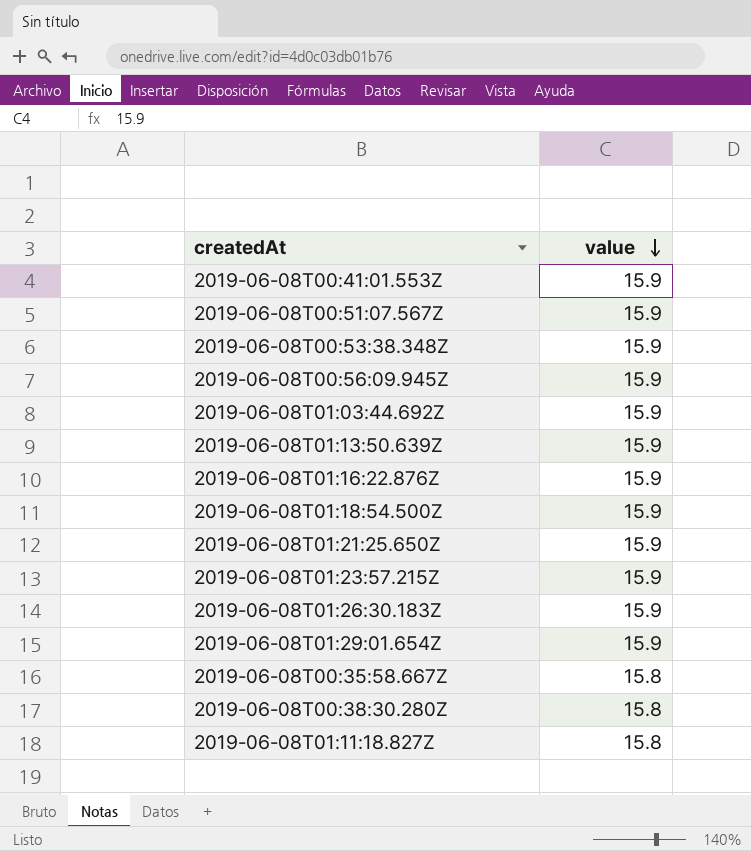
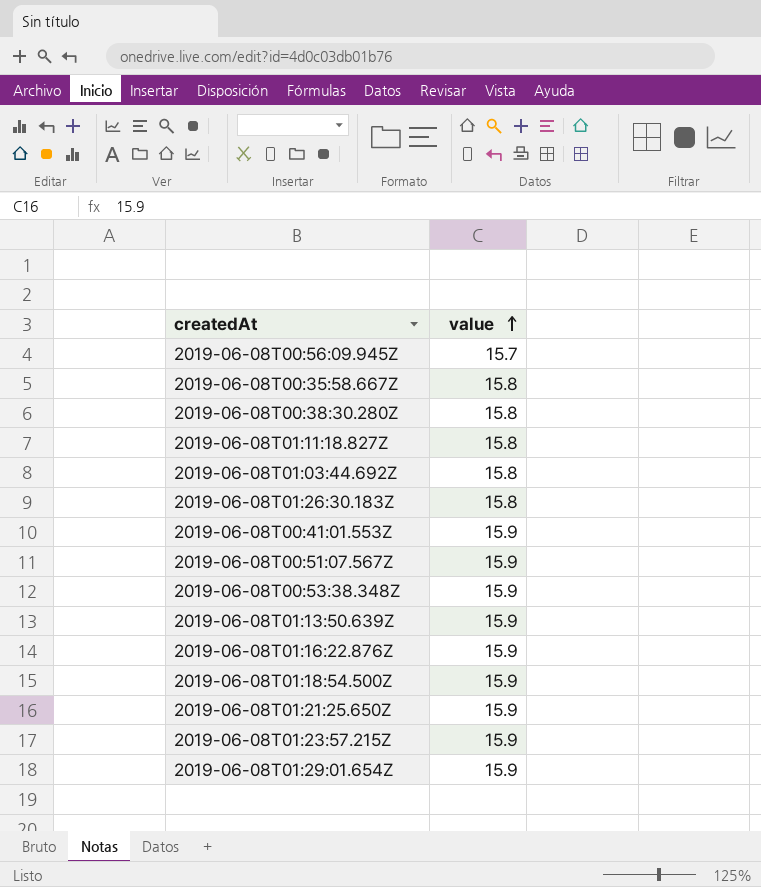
row order: value descending -> value ascending
2019-06-08T00:56:09.945Z | value: 15.9 -> 15.7
2019-06-08T01:03:44.692Z | value: 15.9 -> 15.8
2019-06-08T01:26:30.183Z | value: 15.9 -> 15.8

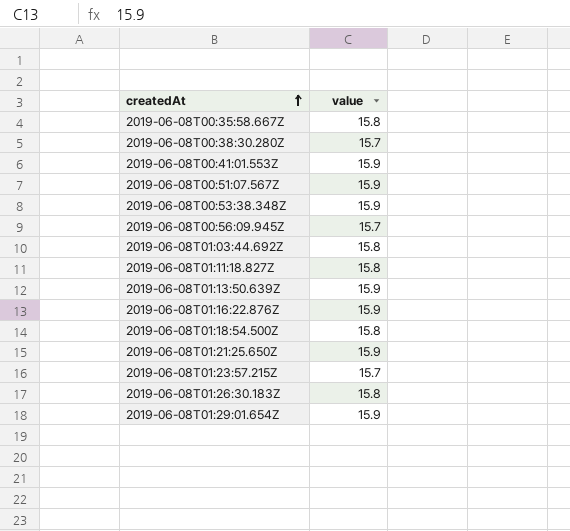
row order: value ascending -> createdAt ascending
2019-06-08T00:38:30.280Z | value: 15.8 -> 15.7
2019-06-08T01:18:54.500Z | value: 15.9 -> 15.8
2019-06-08T01:23:57.215Z | value: 15.9 -> 15.7

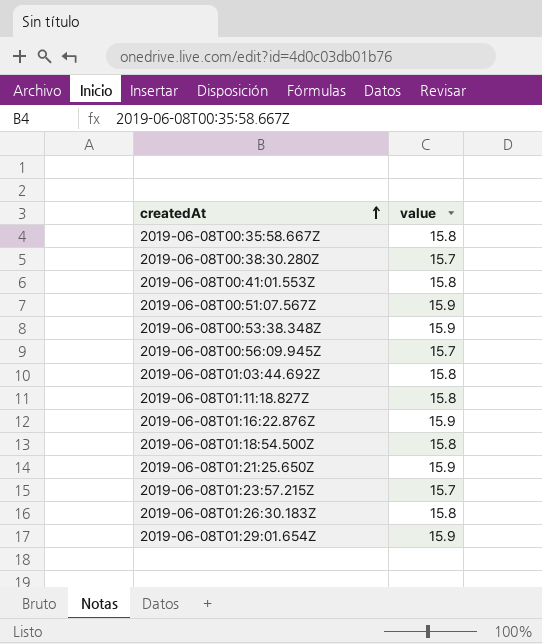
row 2019-06-08T01:13:50.639Z: 15.9 -> none
2019-06-08T00:41:01.553Z | value: 15.9 -> 15.8

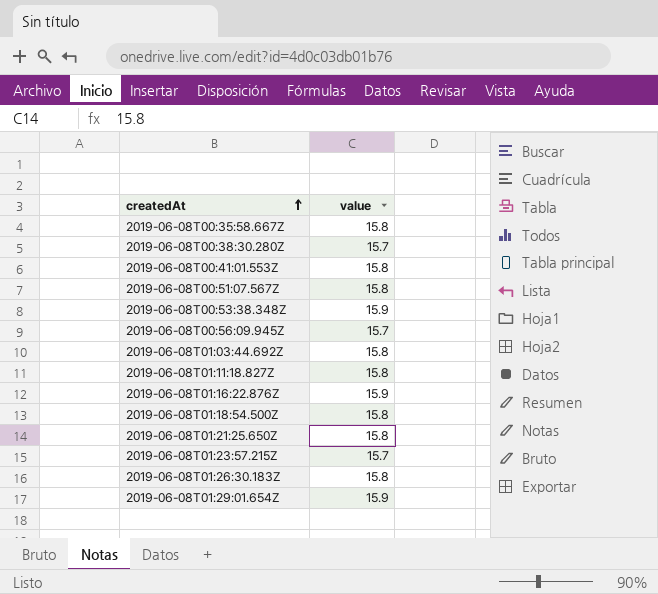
2019-06-08T00:51:07.567Z | value: 15.9 -> 15.8
2019-06-08T01:21:25.650Z | value: 15.9 -> 15.8

